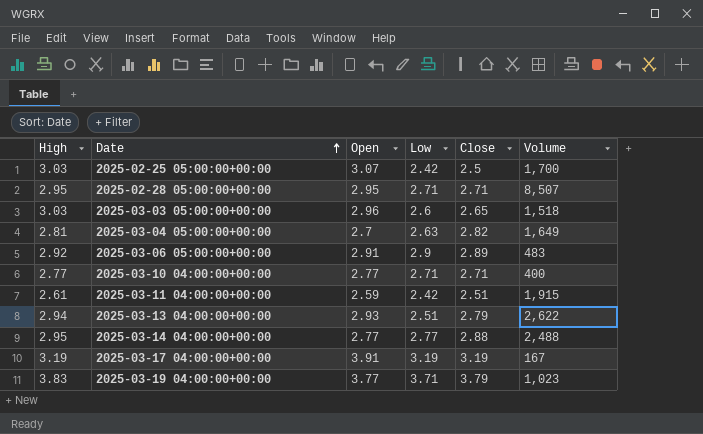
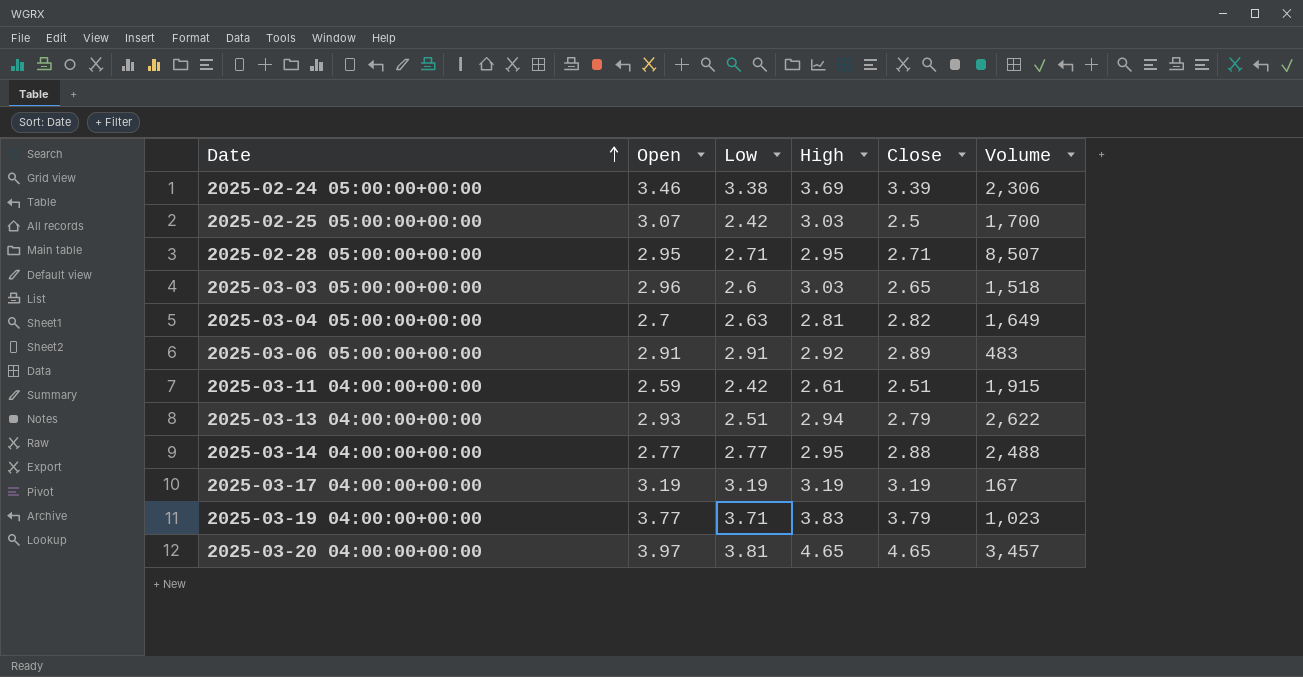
column High | position: 1 -> 4
row 2025-03-10 04:00:00+00:00: 2.77 | 2.77 | 2.71 | 2.71 | 400 -> none
row 2025-02-24 05:00:00+00:00: none -> 3.46 | 3.38 | 3.69 | 3.39 | 2,306
2025-03-06 05:00:00+00:00 | Low: 2.9 -> 2.91
2025-03-17 04:00:00+00:00 | Open: 3.91 -> 3.19
row 2025-03-20 04:00:00+00:00: none -> 3.97 | 3.81 | 4.65 | 4.65 | 3,457

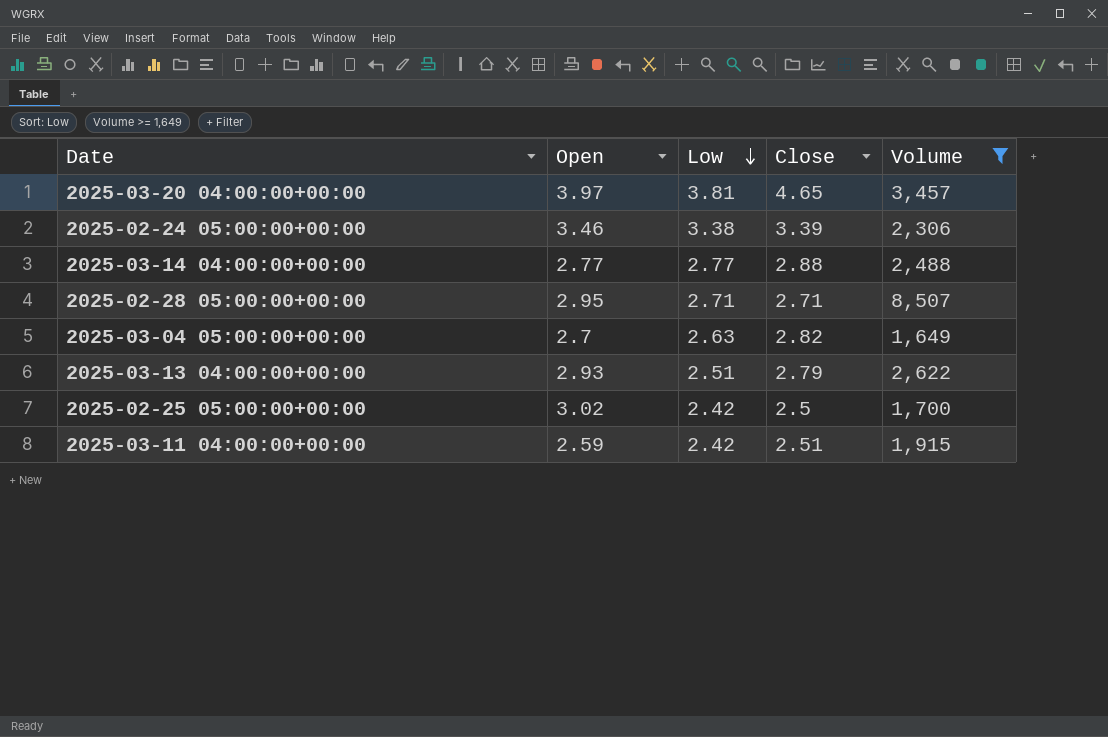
filter: none -> Volume >= 1,649
row order: Date ascending -> Low descending
column High | position: 4 -> none
2025-02-25 05:00:00+00:00 | Open: 3.07 -> 3.02

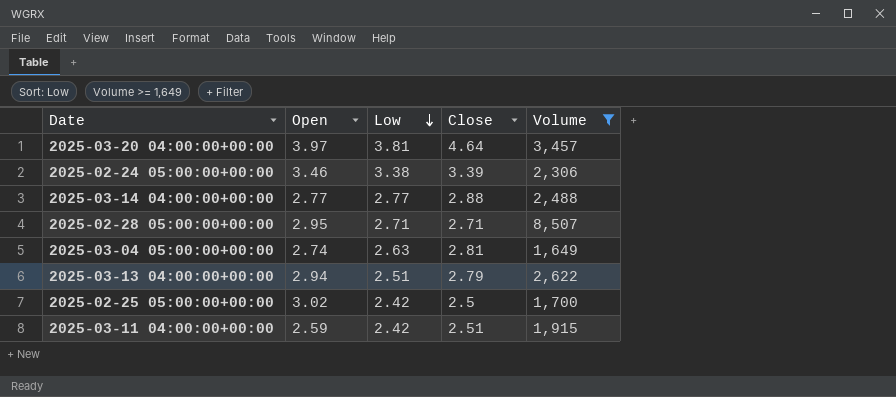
2025-03-20 04:00:00+00:00 | Close: 4.65 -> 4.64
2025-03-04 05:00:00+00:00 | Open: 2.7 -> 2.74
2025-03-04 05:00:00+00:00 | Close: 2.82 -> 2.81
2025-03-13 04:00:00+00:00 | Open: 2.93 -> 2.94

